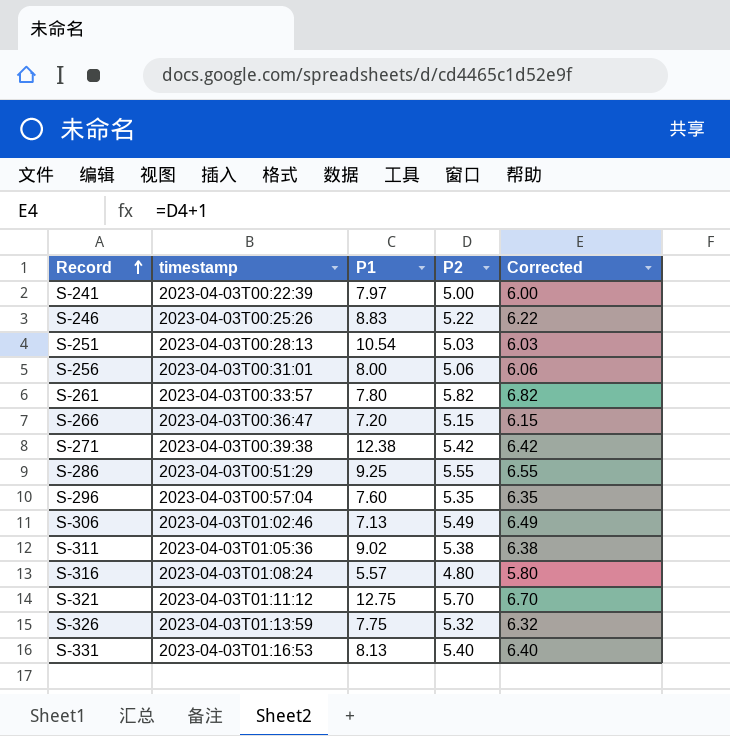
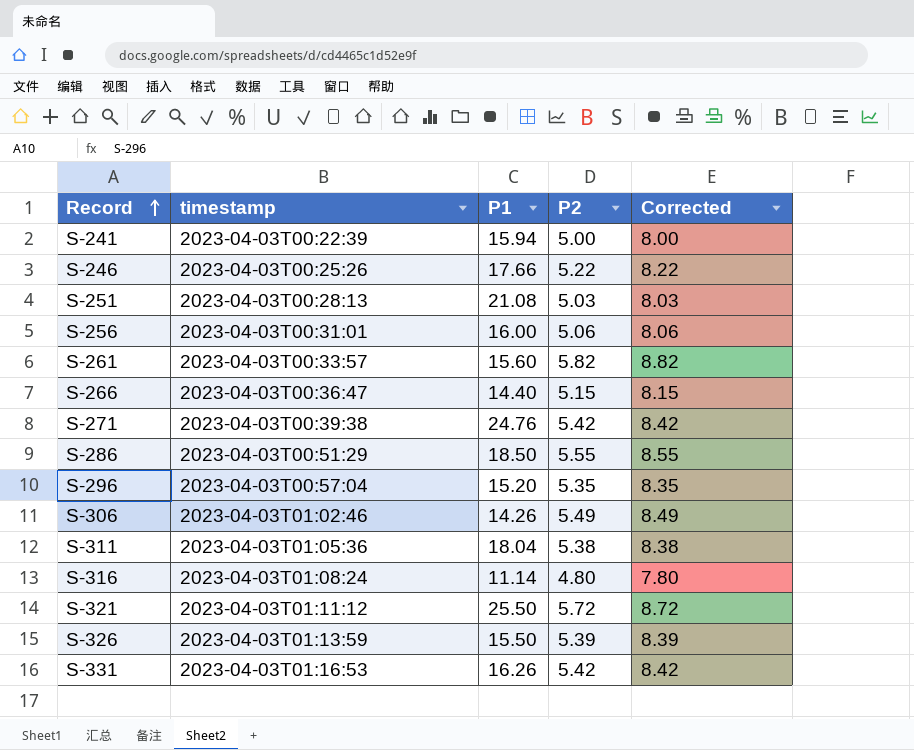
column Corrected | formula: [P2] + 1 -> [P2] + 3
S-241 | P1: 7.97 -> 15.94
S-246 | P1: 8.83 -> 17.66
S-251 | P1: 10.54 -> 21.08
S-256 | P1: 8.00 -> 16.00
S-261 | P1: 7.80 -> 15.60
S-266 | P1: 7.20 -> 14.40
S-271 | P1: 12.38 -> 24.76
S-286 | P1: 9.25 -> 18.50
S-296 | P1: 7.60 -> 15.20
S-306 | P1: 7.13 -> 14.26
S-311 | P1: 9.02 -> 18.04
S-316 | P1: 5.57 -> 11.14
S-321 | P1: 12.75 -> 25.50
S-321 | P2: 5.70 -> 5.72
S-326 | P1: 7.75 -> 15.50
S-326 | P2: 5.32 -> 5.39
S-331 | P1: 8.13 -> 16.26
S-331 | P2: 5.40 -> 5.42

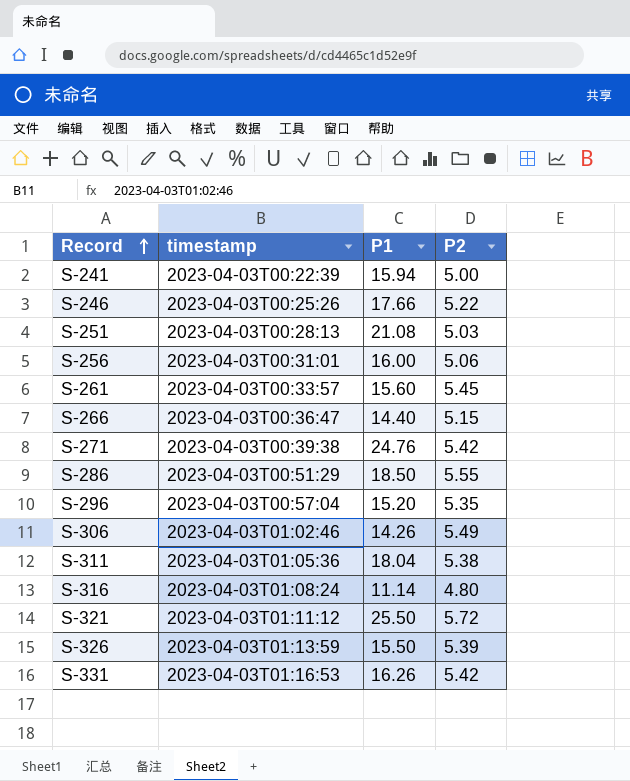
column Corrected | formula: [P2] + 3 -> none
S-261 | P2: 5.82 -> 5.45

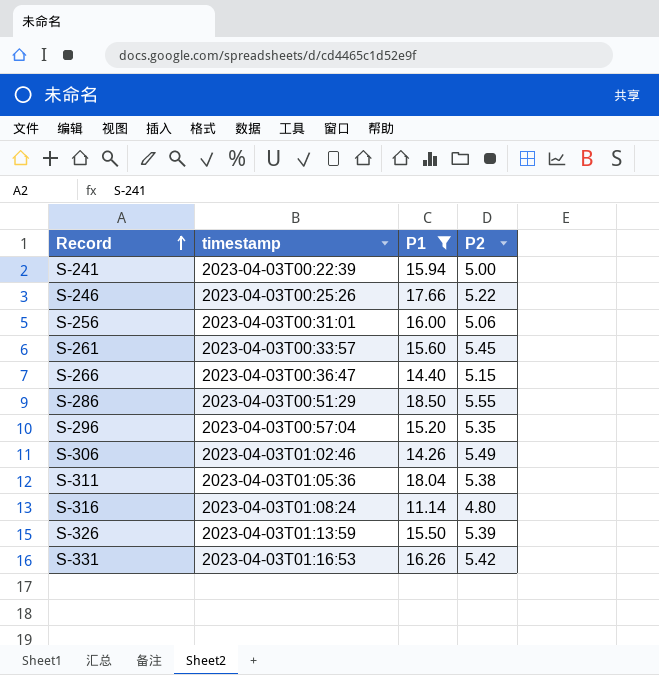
filter: none -> P1 <= 18.50

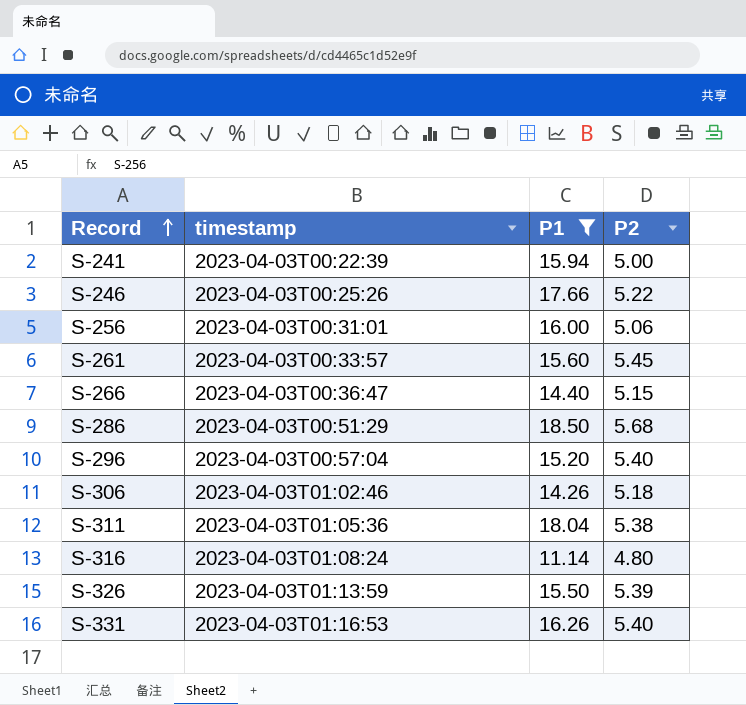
S-286 | P2: 5.55 -> 5.68
S-296 | P2: 5.35 -> 5.40
S-306 | P2: 5.49 -> 5.18
S-331 | P2: 5.42 -> 5.40

